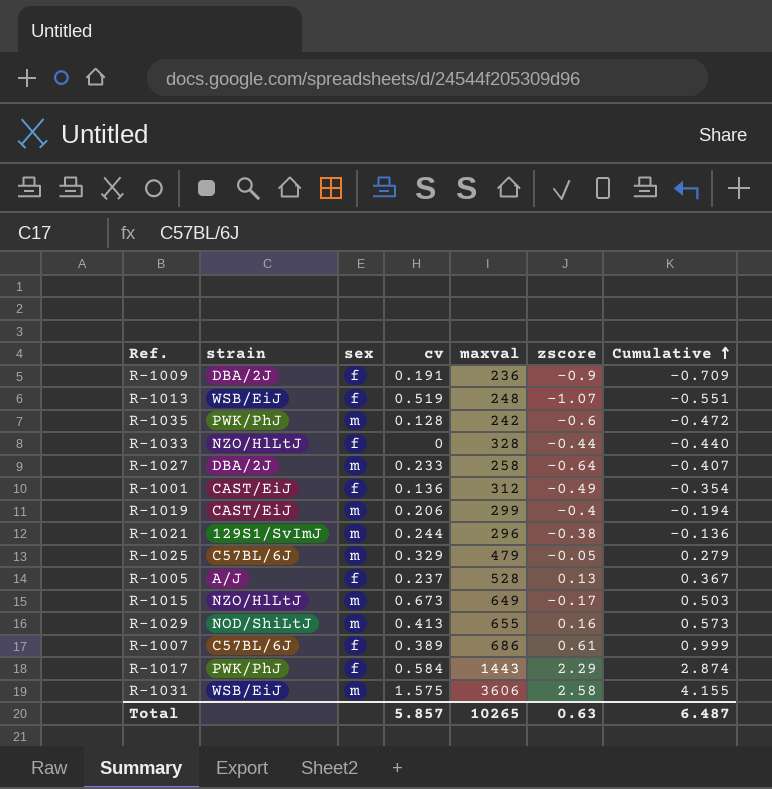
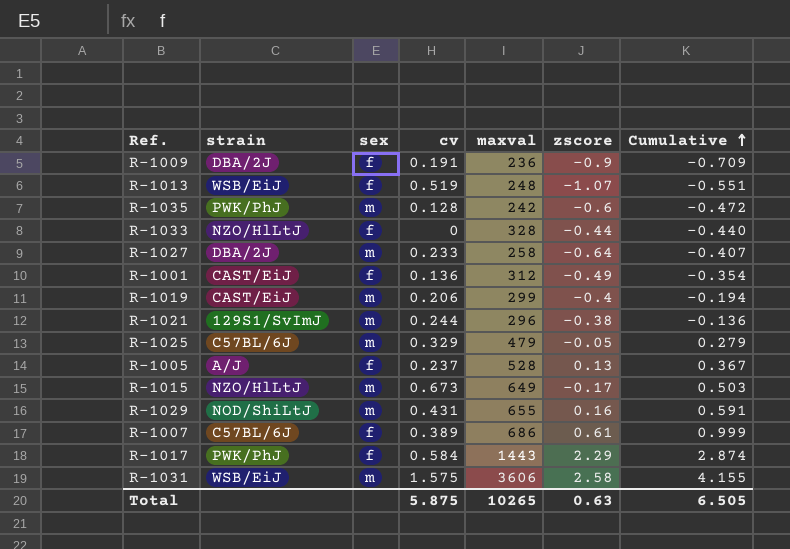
R-1029 | cv: 0.413 -> 0.431
R-1029 | Cumulative: 0.573 -> 0.591
Total | cv: 5.857 -> 5.875
Total | Cumulative: 6.487 -> 6.505

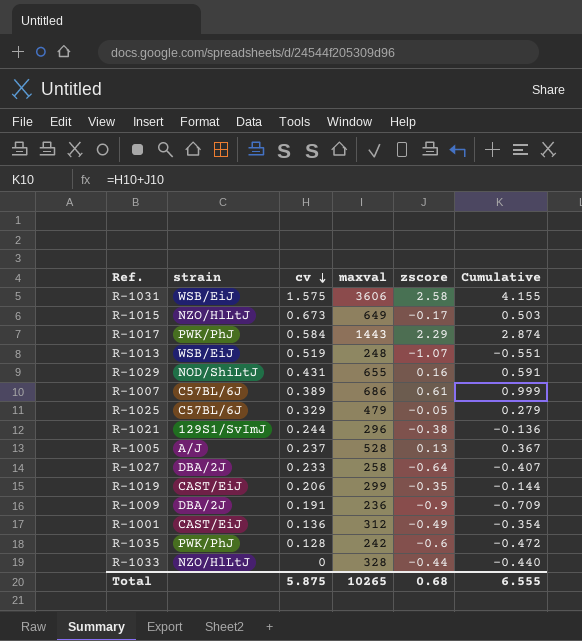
row order: Cumulative ascending -> cv descending
column sex | position: 3 -> none
R-1019 | zscore: -0.4 -> -0.35
R-1019 | Cumulative: -0.194 -> -0.144
Total | zscore: 0.63 -> 0.68
Total | Cumulative: 6.505 -> 6.555

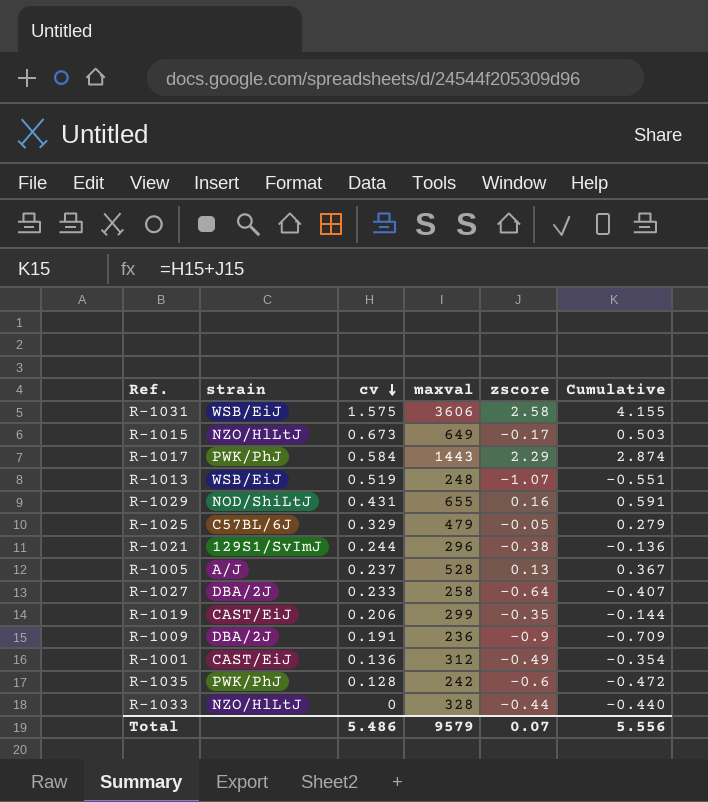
row R-1007: C57BL/6J | 0.389 | 686 | 0.61 | 0.999 -> none
Total | cv: 5.875 -> 5.486
Total | maxval: 10265 -> 9579
Total | zscore: 0.68 -> 0.07
Total | Cumulative: 6.555 -> 5.556

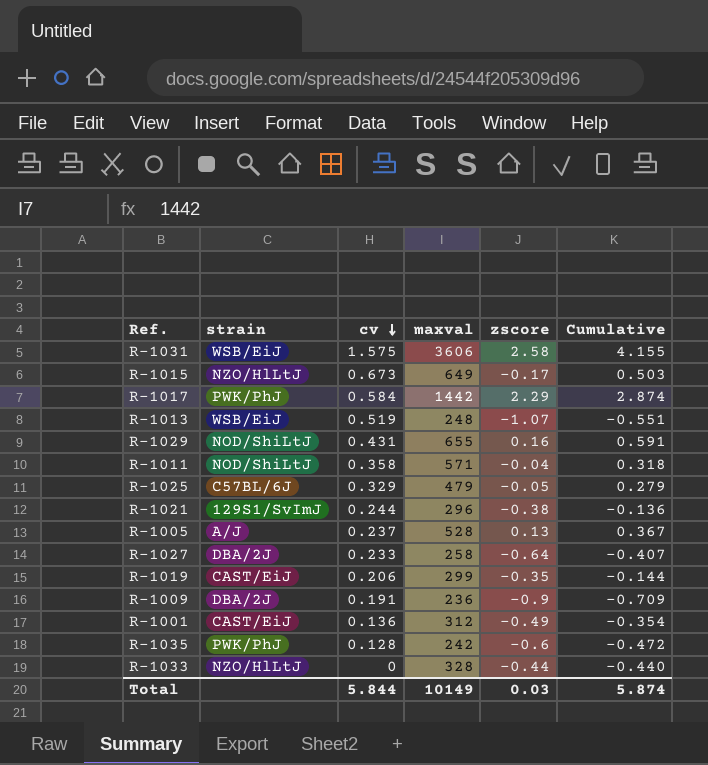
R-1017 | maxval: 1443 -> 1442
row R-1011: none -> NOD/ShiLtJ | 0.358 | 571 | -0.04 | 0.318
Total | cv: 5.486 -> 5.844
Total | maxval: 9579 -> 10149
Total | zscore: 0.07 -> 0.03
Total | Cumulative: 5.556 -> 5.874

